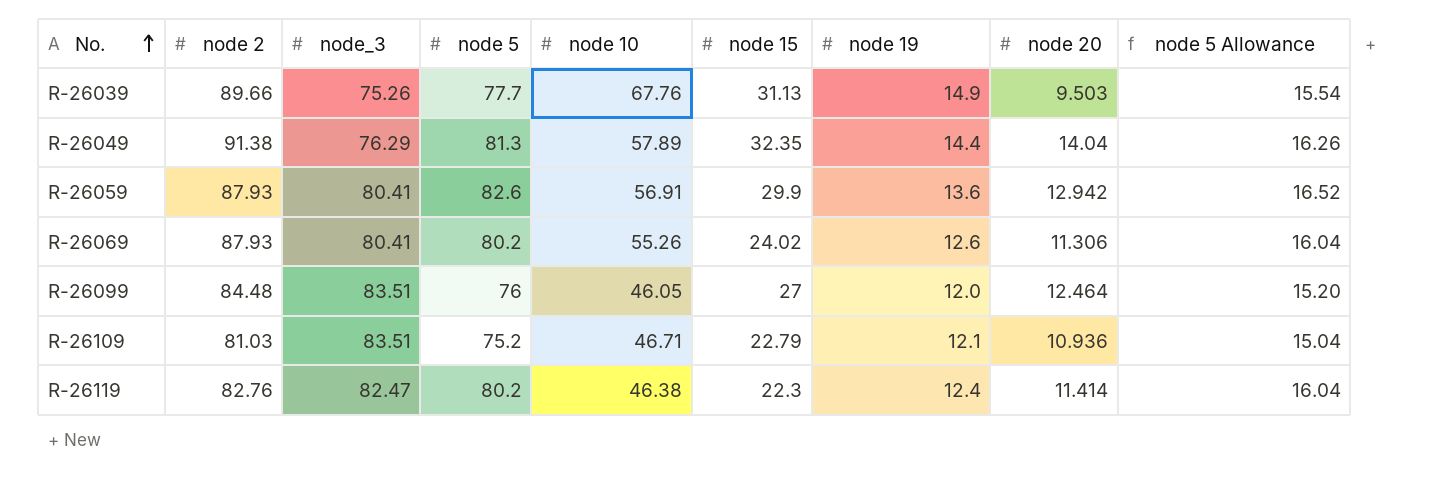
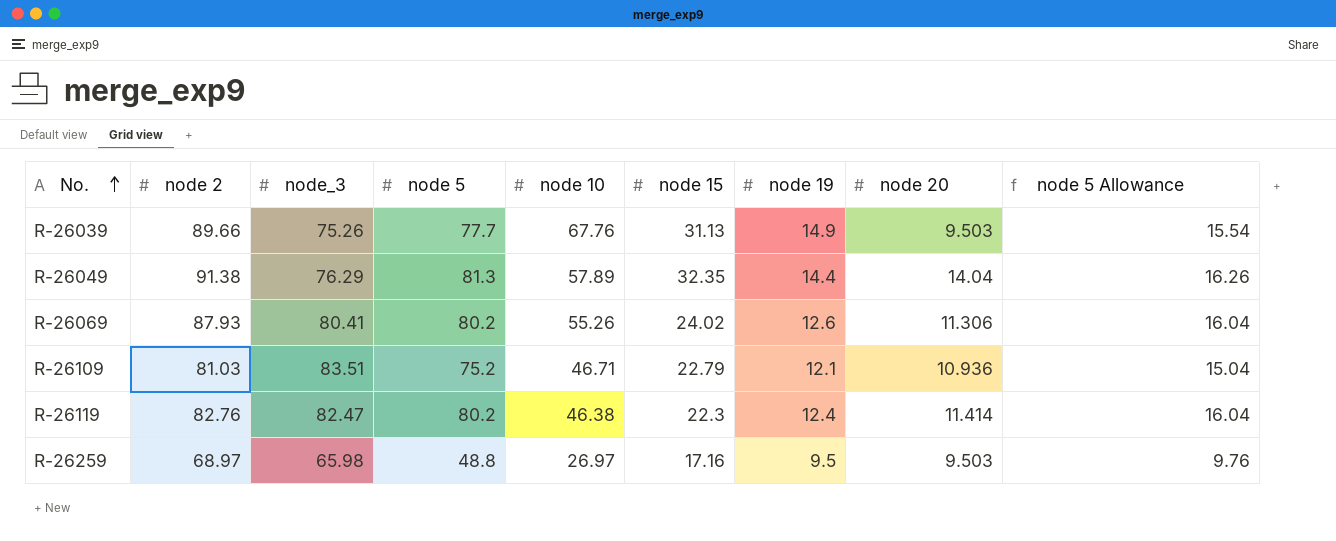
row R-26059: 87.93 | 80.41 | 82.6 | 56.91 | 29.9 | 13.6 | 12.942 | 16.52 -> none
row R-26099: 84.48 | 83.51 | 76 | 46.05 | 27 | 12.0 | 12.464 | 15.20 -> none
row R-26259: none -> 68.97 | 65.98 | 48.8 | 26.97 | 17.16 | 9.5 | 9.503 | 9.76

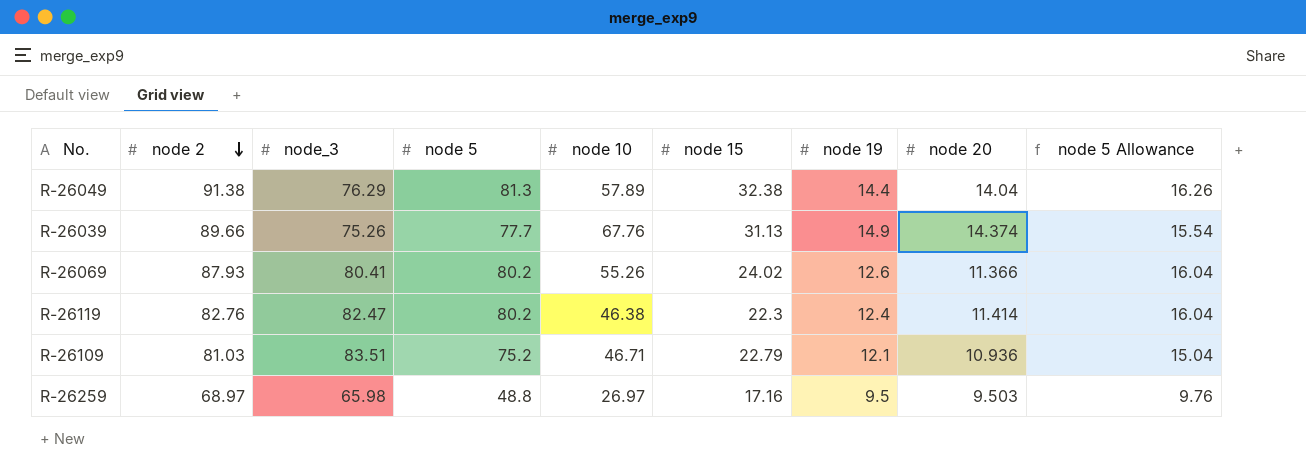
row order: No. ascending -> node 2 descending
R-26049 | node 15: 32.35 -> 32.38
R-26039 | node 20: 9.503 -> 14.374
R-26069 | node 20: 11.306 -> 11.366

